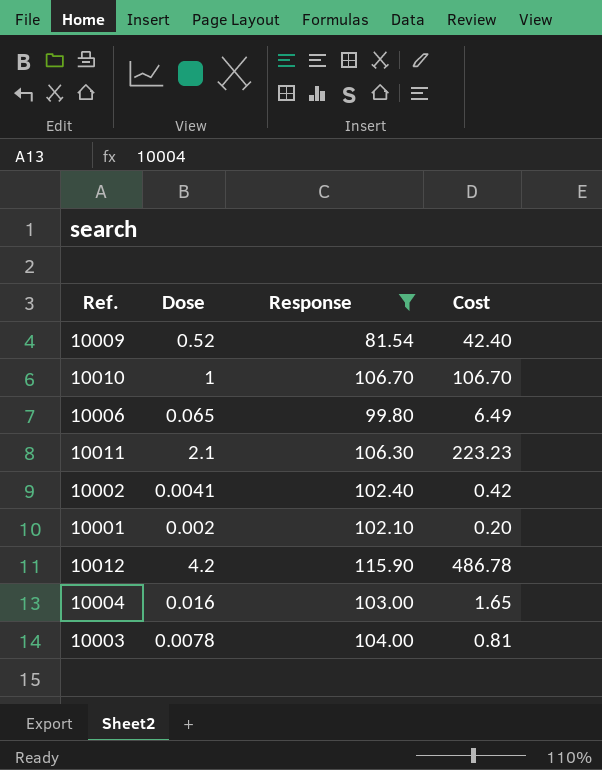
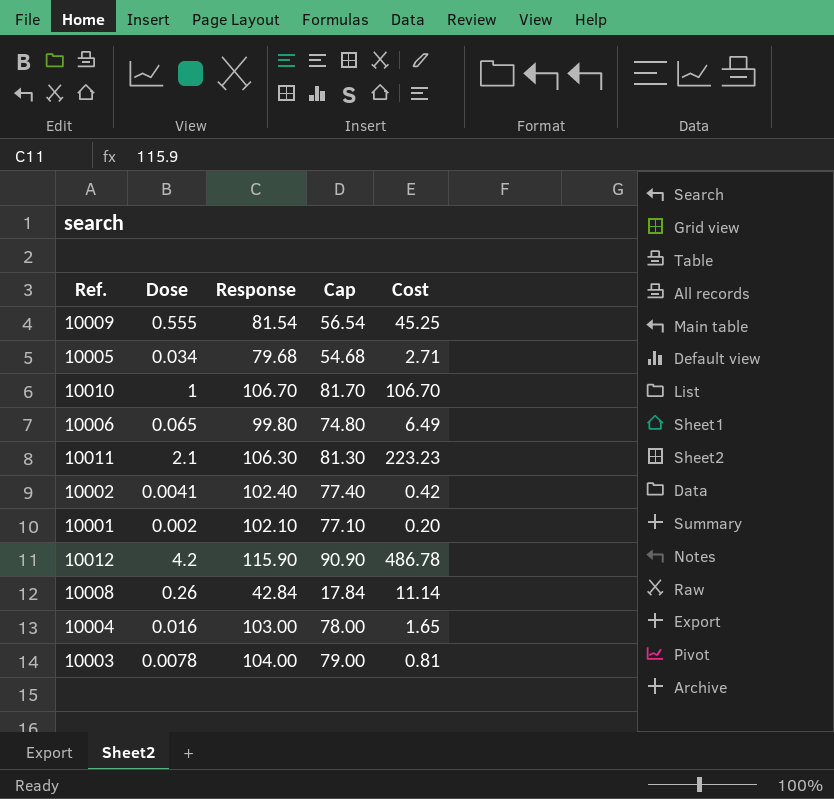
filter: Response >= 81.54 -> none
column Cap | formula: none -> [Response] - 25
10009 | Dose: 0.52 -> 0.555
10009 | Cost: 42.40 -> 45.25

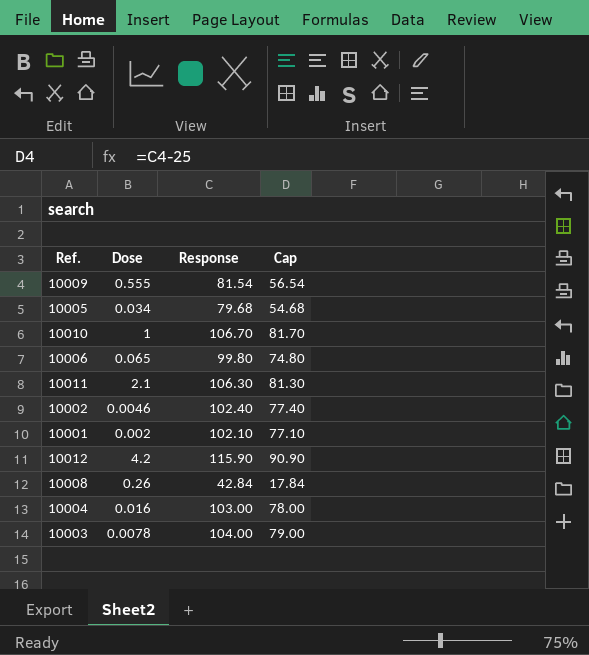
column Cost | formula: [Dose] * [Response] -> none
10002 | Dose: 0.0041 -> 0.0046

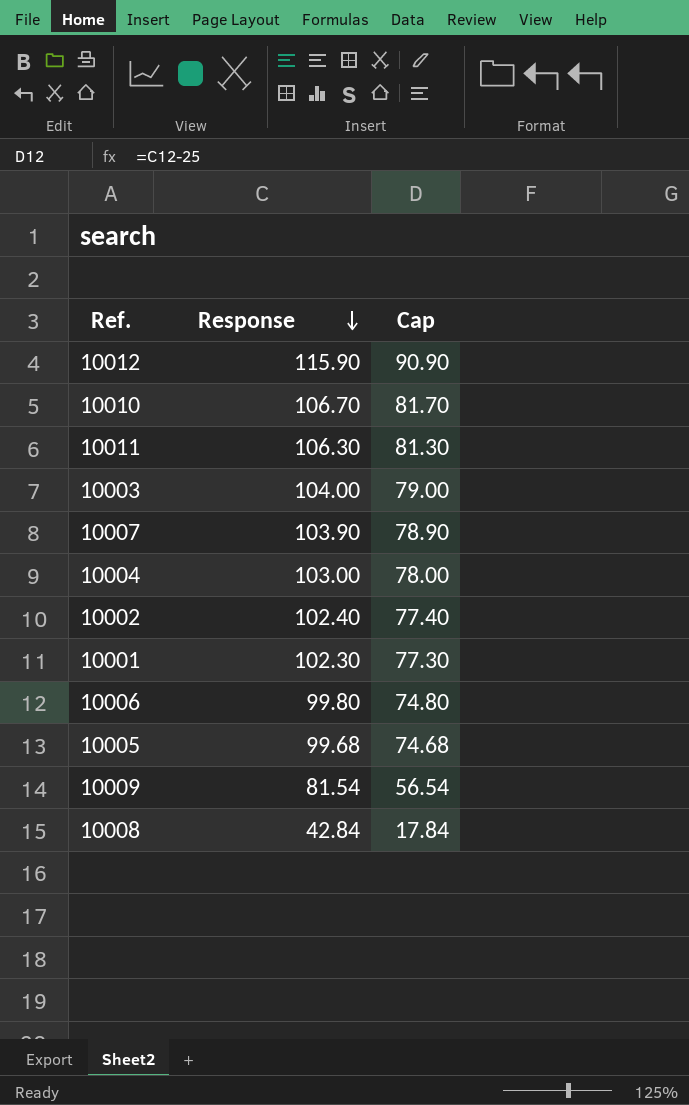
row order: none -> Response descending
column Dose | position: 2 -> none
row 10007: none -> 103.90 | 78.90
10001 | Response: 102.10 -> 102.30
10001 | Cap: 77.10 -> 77.30
10005 | Response: 79.68 -> 99.68
10005 | Cap: 54.68 -> 74.68

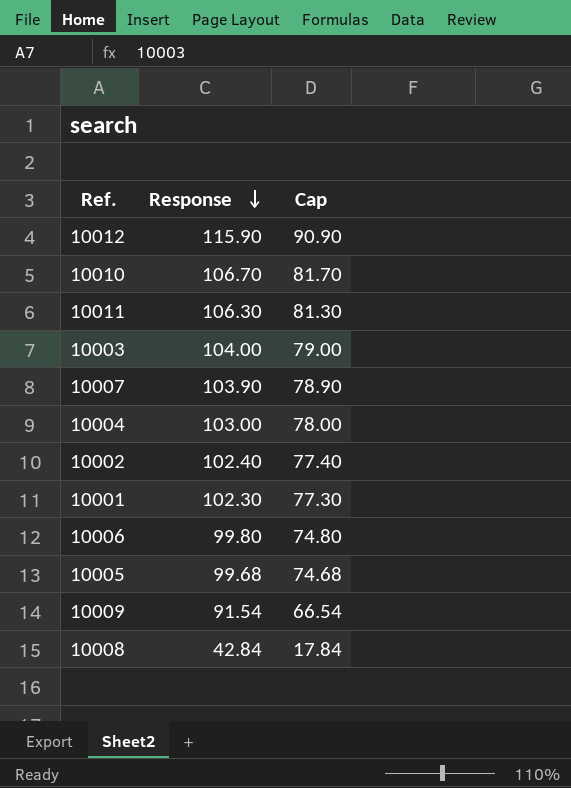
10009 | Response: 81.54 -> 91.54
10009 | Cap: 56.54 -> 66.54

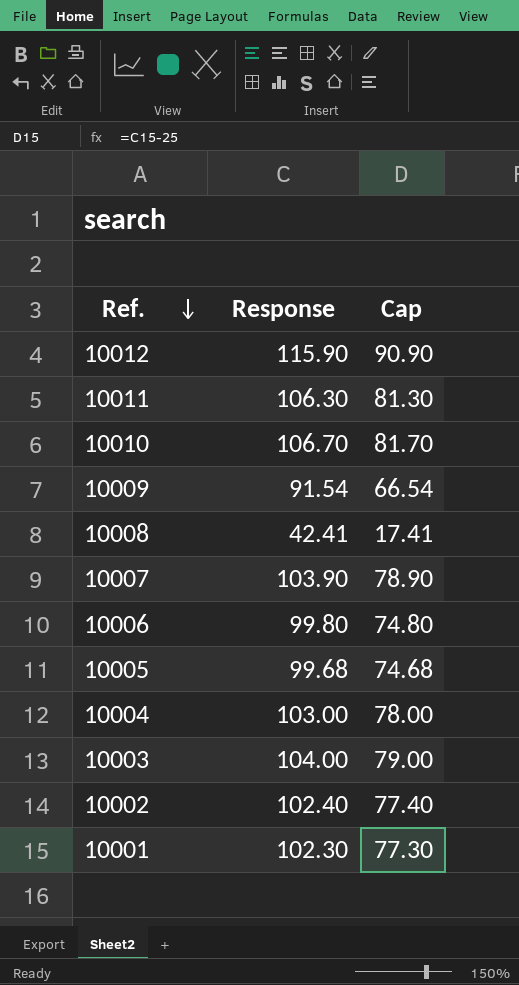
row order: Response descending -> Ref. descending
10008 | Response: 42.84 -> 42.41
10008 | Cap: 17.84 -> 17.41

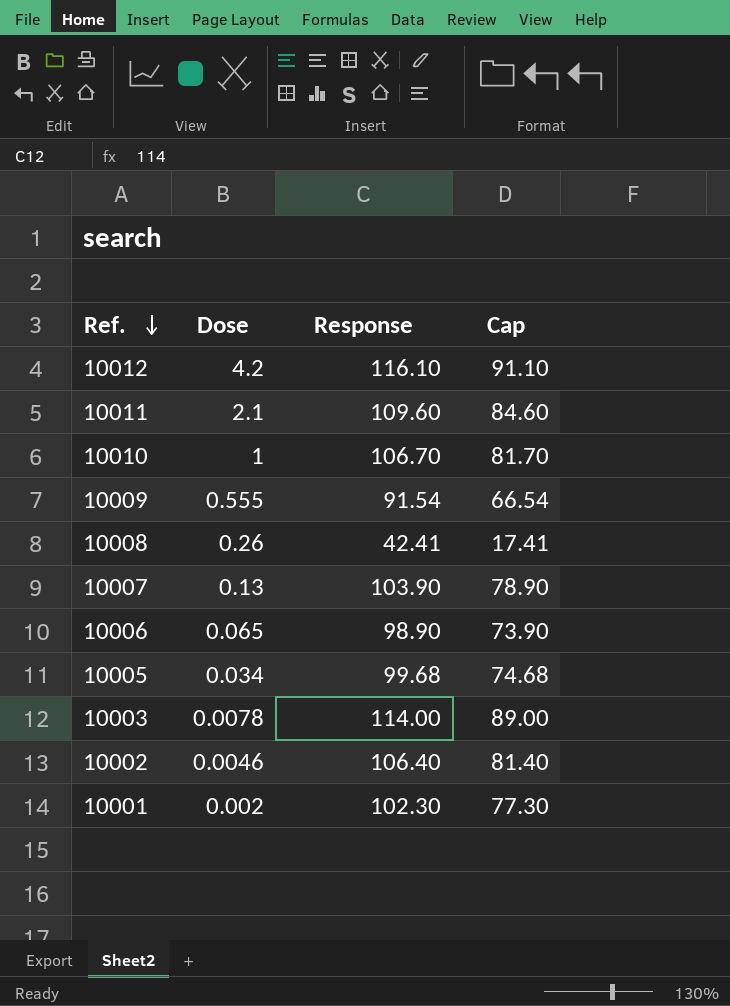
column Dose | position: none -> 2
row 10004: 103.00 | 78.00 -> none
10012 | Response: 115.90 -> 116.10
10012 | Cap: 90.90 -> 91.10
10011 | Response: 106.30 -> 109.60
10011 | Cap: 81.30 -> 84.60
10006 | Response: 99.80 -> 98.90
10006 | Cap: 74.80 -> 73.90
10003 | Response: 104.00 -> 114.00
10003 | Cap: 79.00 -> 89.00
10002 | Response: 102.40 -> 106.40
10002 | Cap: 77.40 -> 81.40

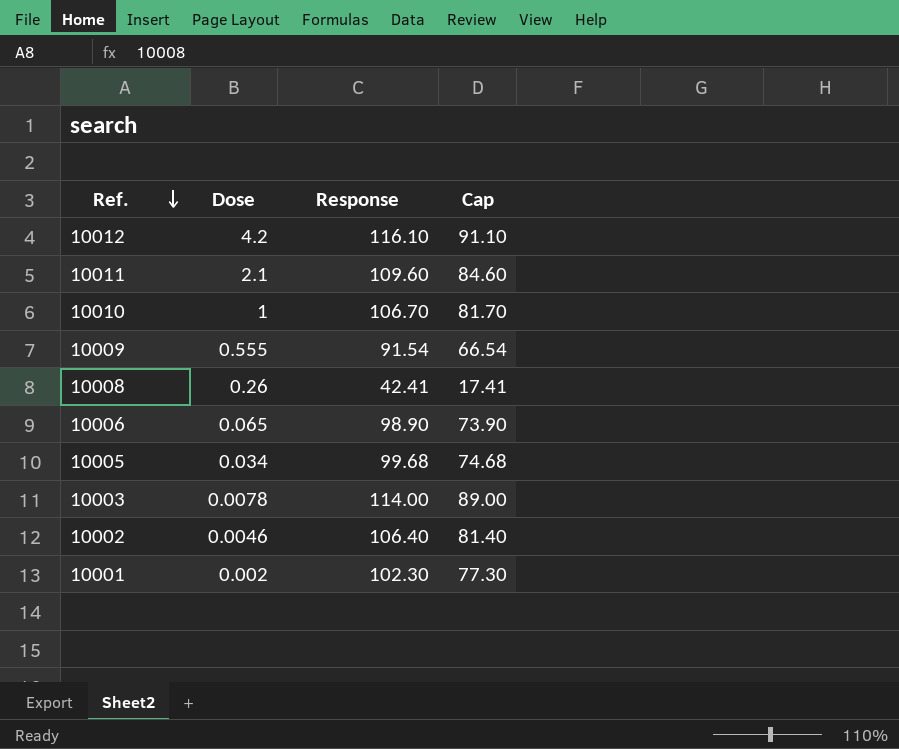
row 10007: 0.13 | 103.90 | 78.90 -> none

